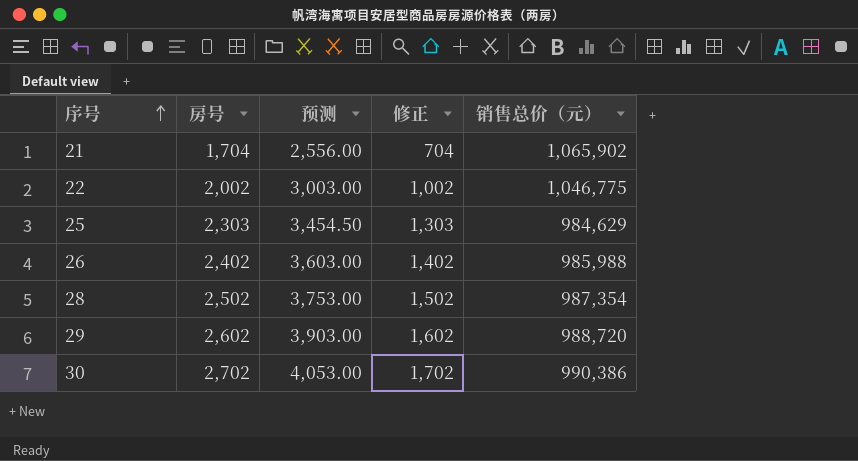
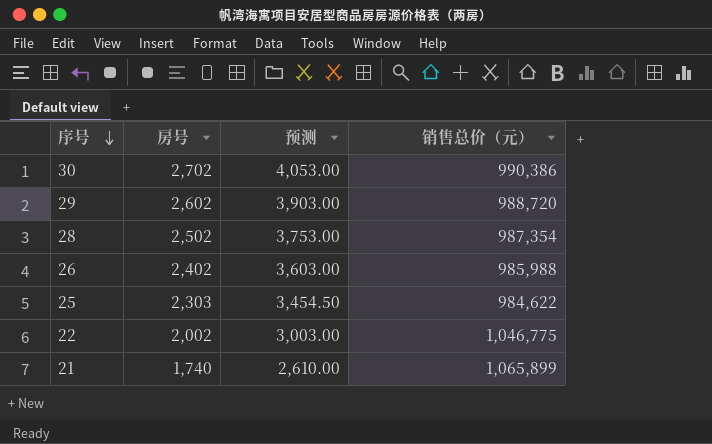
row order: 序号 ascending -> 序号 descending
column 修正 | formula: [房号] - 1000 -> none
25 | 销售总价（元）: 984,629 -> 984,622
21 | 房号: 1,704 -> 1,740
21 | 预测: 2,556.00 -> 2,610.00
21 | 销售总价（元）: 1,065,902 -> 1,065,899

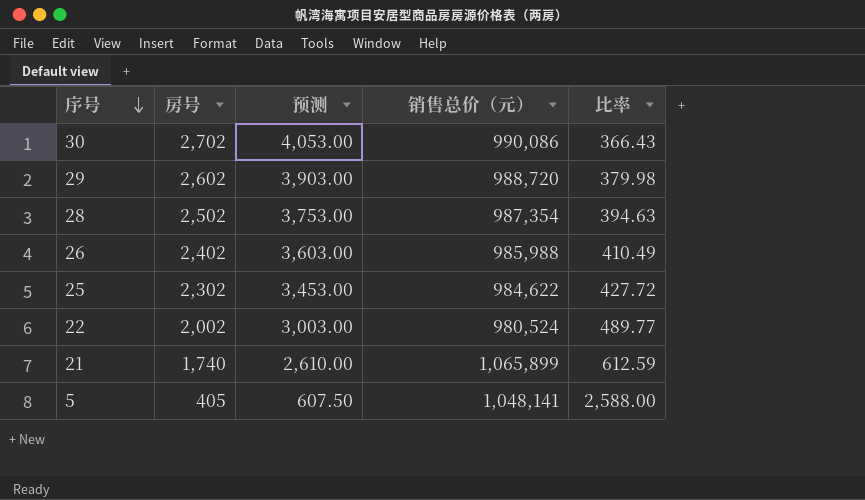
column 比率 | formula: none -> [销售总价（元）] / [房号]
30 | 销售总价（元）: 990,386 -> 990,086
25 | 房号: 2,303 -> 2,302
25 | 预测: 3,454.50 -> 3,453.00
22 | 销售总价（元）: 1,046,775 -> 980,524
row 5: none -> 405 | 607.50 | 1,048,141 | 2,588.00

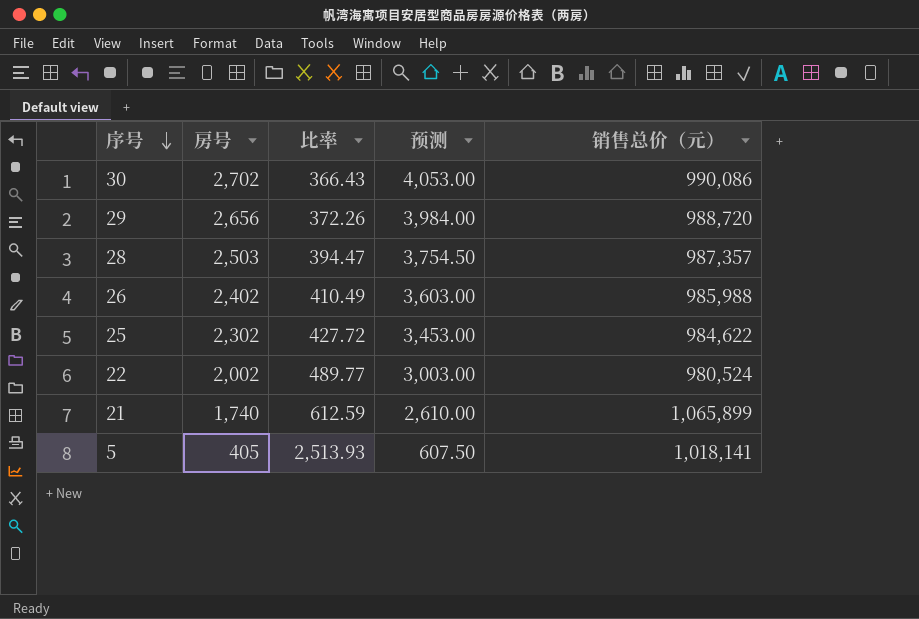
column 比率 | position: 5 -> 3
29 | 房号: 2,602 -> 2,656
29 | 比率: 379.98 -> 372.26
29 | 预测: 3,903.00 -> 3,984.00
28 | 房号: 2,502 -> 2,503
28 | 比率: 394.63 -> 394.47
28 | 预测: 3,753.00 -> 3,754.50
28 | 销售总价（元）: 987,354 -> 987,357
5 | 比率: 2,588.00 -> 2,513.93
5 | 销售总价（元）: 1,048,141 -> 1,018,141

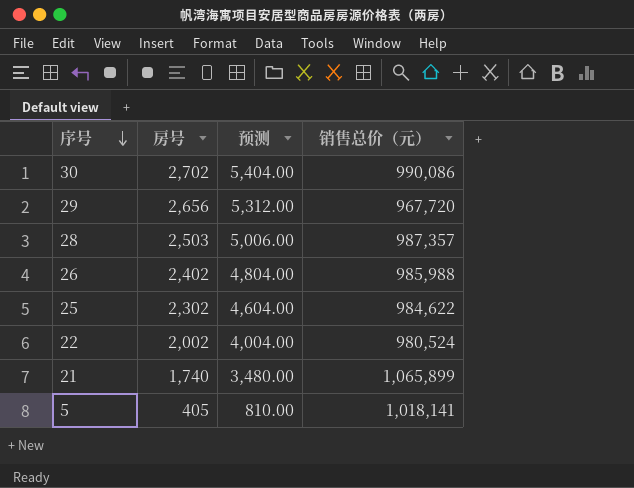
column 比率 | formula: [销售总价（元）] / [房号] -> none
column 预测 | formula: [房号] * 1.5 -> [房号] * 2
29 | 销售总价（元）: 988,720 -> 967,720

